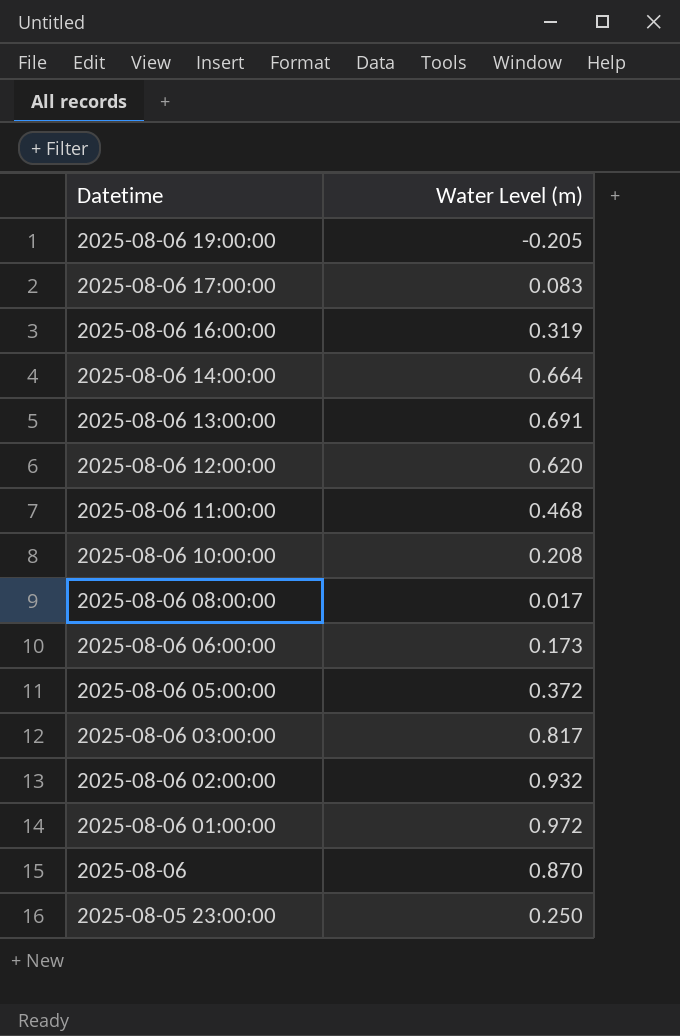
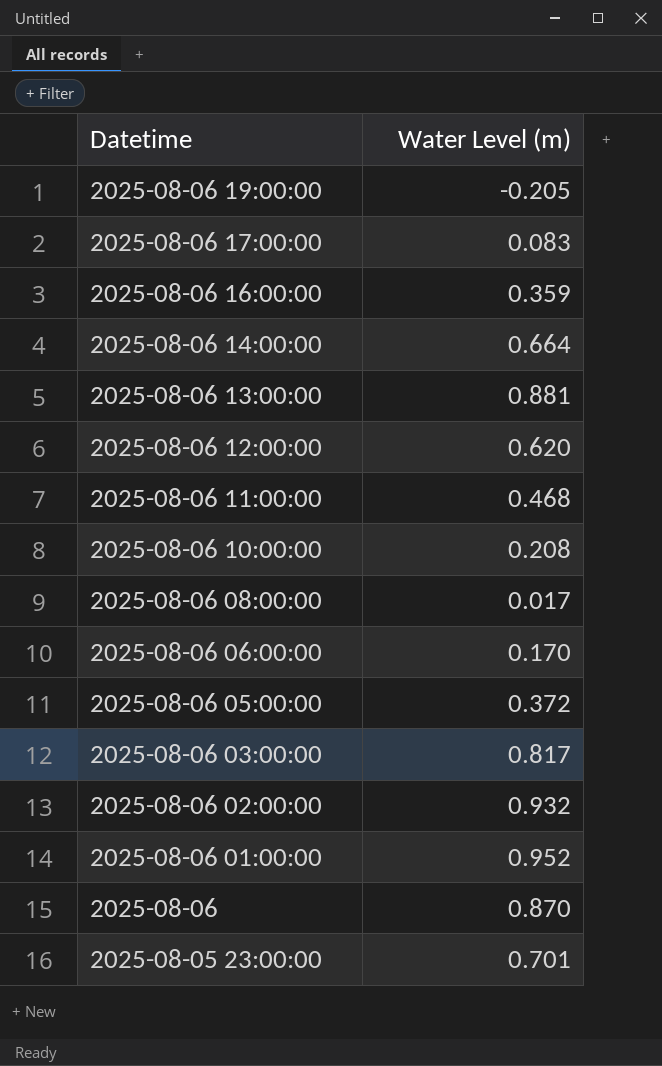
2025-08-06 16:00:00 | Water Level (m): 0.319 -> 0.359
2025-08-06 13:00:00 | Water Level (m): 0.691 -> 0.881
2025-08-06 06:00:00 | Water Level (m): 0.173 -> 0.170
2025-08-06 01:00:00 | Water Level (m): 0.972 -> 0.952
2025-08-05 23:00:00 | Water Level (m): 0.250 -> 0.701

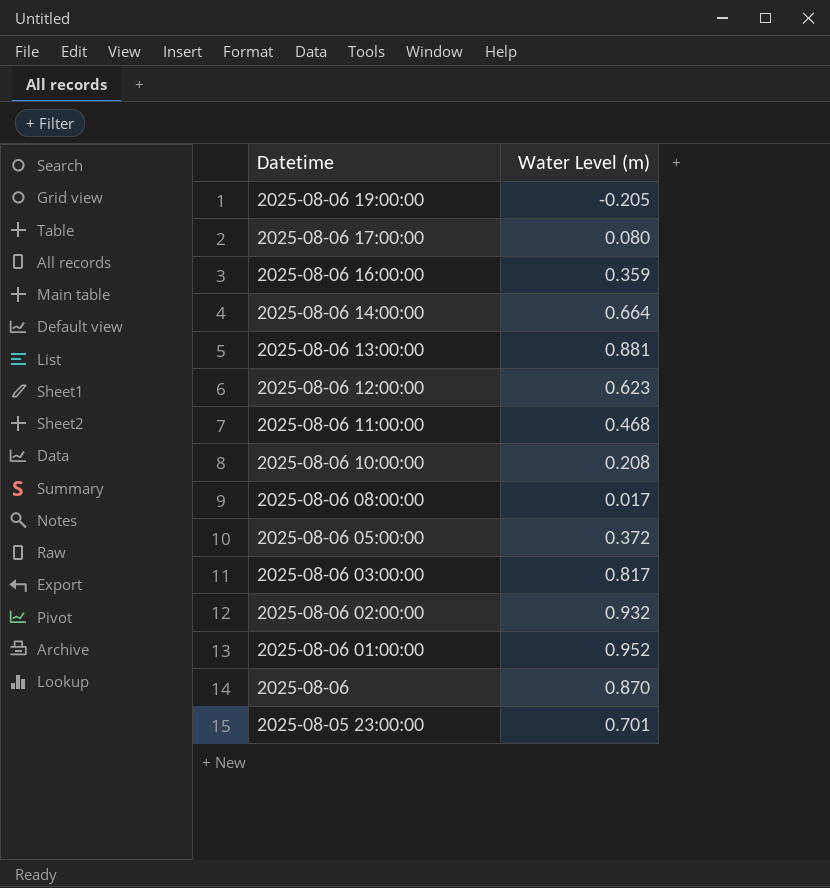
row 2025-08-06 06:00:00: 0.170 -> none
2025-08-06 17:00:00 | Water Level (m): 0.083 -> 0.080
2025-08-06 12:00:00 | Water Level (m): 0.620 -> 0.623

